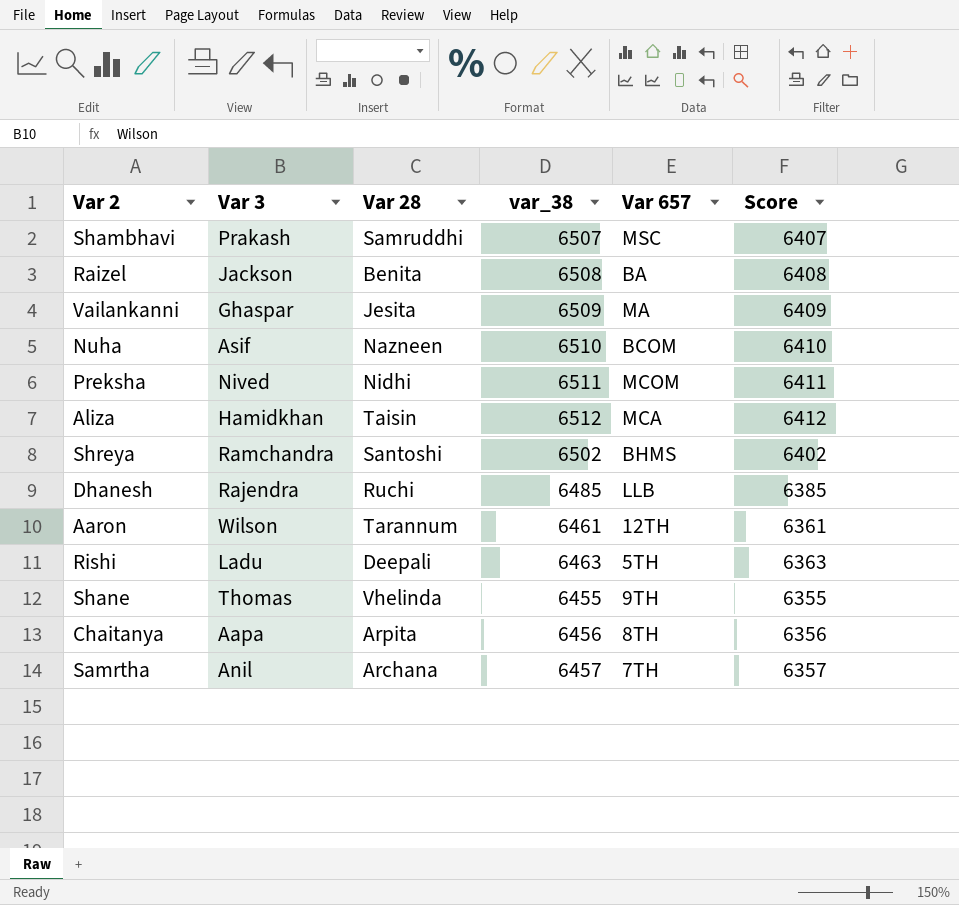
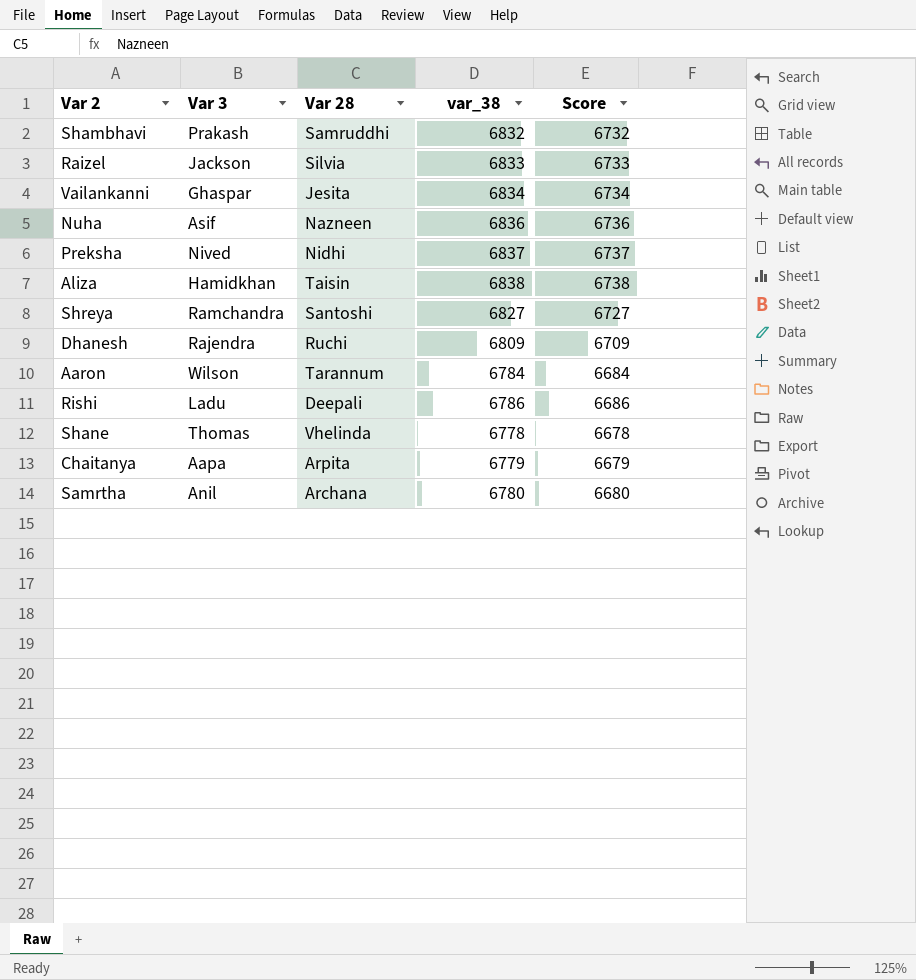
column Var 657 | position: 5 -> none
Shambhavi | var_38: 6507 -> 6832
Shambhavi | Score: 6407 -> 6732
Raizel | Var 28: Benita -> Silvia
Raizel | var_38: 6508 -> 6833
Raizel | Score: 6408 -> 6733
Vailankanni | var_38: 6509 -> 6834
Vailankanni | Score: 6409 -> 6734
Nuha | var_38: 6510 -> 6836
Nuha | Score: 6410 -> 6736
Preksha | var_38: 6511 -> 6837
Preksha | Score: 6411 -> 6737
Aliza | var_38: 6512 -> 6838
Aliza | Score: 6412 -> 6738
Shreya | var_38: 6502 -> 6827
Shreya | Score: 6402 -> 6727
Dhanesh | var_38: 6485 -> 6809
Dhanesh | Score: 6385 -> 6709
Aaron | var_38: 6461 -> 6784
Aaron | Score: 6361 -> 6684
Rishi | var_38: 6463 -> 6786
Rishi | Score: 6363 -> 6686
Shane | var_38: 6455 -> 6778
Shane | Score: 6355 -> 6678
Chaitanya | var_38: 6456 -> 6779
Chaitanya | Score: 6356 -> 6679
Samrtha | var_38: 6457 -> 6780
Samrtha | Score: 6357 -> 6680

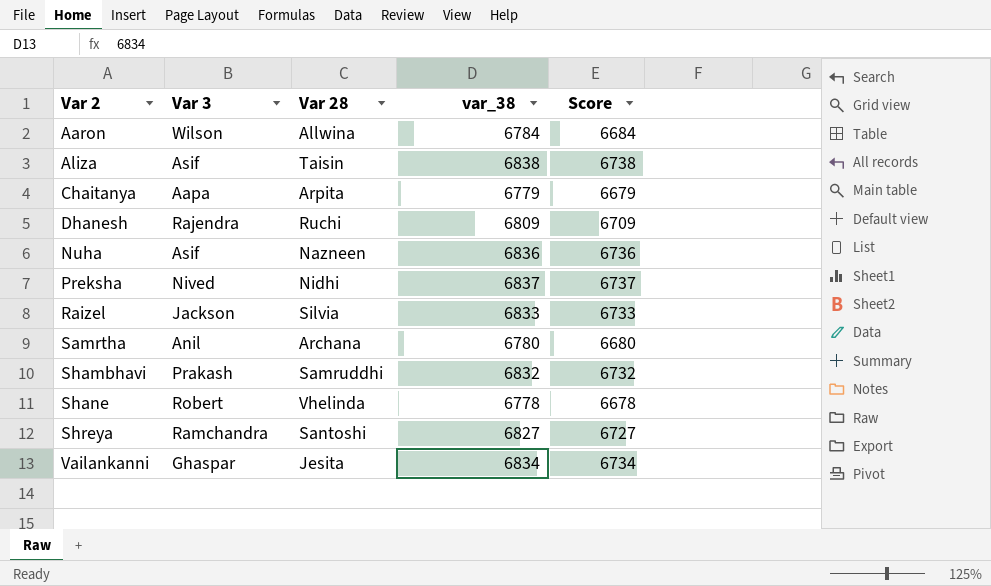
row order: none -> Var 2 ascending
row Rishi: Ladu | Deepali | 6786 | 6686 -> none
Aaron | Var 28: Tarannum -> Allwina
Aliza | Var 3: Hamidkhan -> Asif
Shane | Var 3: Thomas -> Robert

